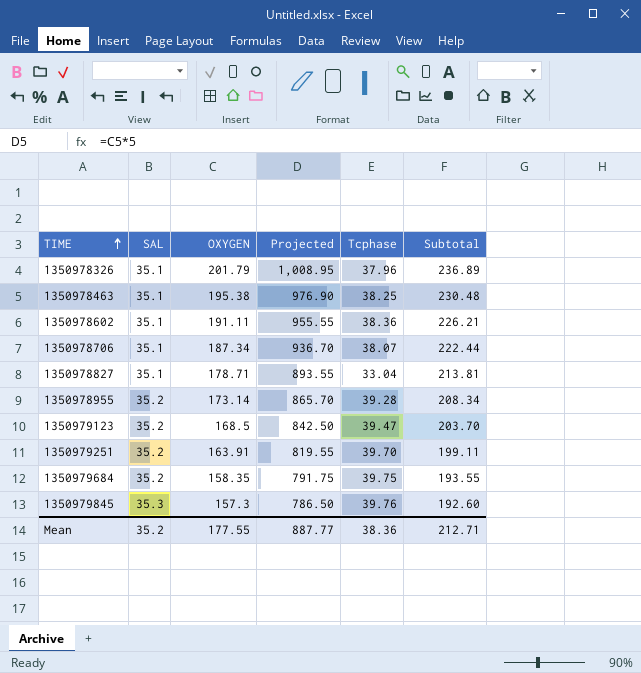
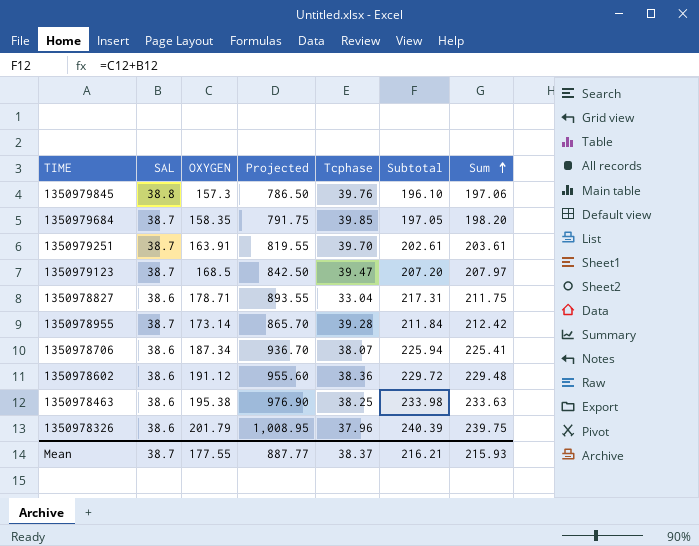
row order: TIME ascending -> Sum ascending
column Sum | formula: none -> [OXYGEN] + [Tcphase]
1350979845 | SAL: 35.3 -> 38.8
1350979845 | Subtotal: 192.60 -> 196.10
1350979684 | SAL: 35.2 -> 38.7
1350979684 | Tcphase: 39.75 -> 39.85
1350979684 | Subtotal: 193.55 -> 197.05
1350979251 | SAL: 35.2 -> 38.7
1350979251 | Subtotal: 199.11 -> 202.61
1350979123 | SAL: 35.2 -> 38.7
1350979123 | Subtotal: 203.70 -> 207.20
1350978827 | SAL: 35.1 -> 38.6
1350978827 | Subtotal: 213.81 -> 217.31
1350978955 | SAL: 35.2 -> 38.7
1350978955 | Subtotal: 208.34 -> 211.84
1350978706 | SAL: 35.1 -> 38.6
1350978706 | Subtotal: 222.44 -> 225.94
1350978602 | SAL: 35.1 -> 38.6
1350978602 | OXYGEN: 191.11 -> 191.12
1350978602 | Projected: 955.55 -> 955.60
1350978602 | Subtotal: 226.21 -> 229.72
1350978463 | SAL: 35.1 -> 38.6
1350978463 | Subtotal: 230.48 -> 233.98
1350978326 | SAL: 35.1 -> 38.6
1350978326 | Subtotal: 236.89 -> 240.39
Mean | SAL: 35.2 -> 38.7
Mean | Tcphase: 38.36 -> 38.37
Mean | Subtotal: 212.71 -> 216.21

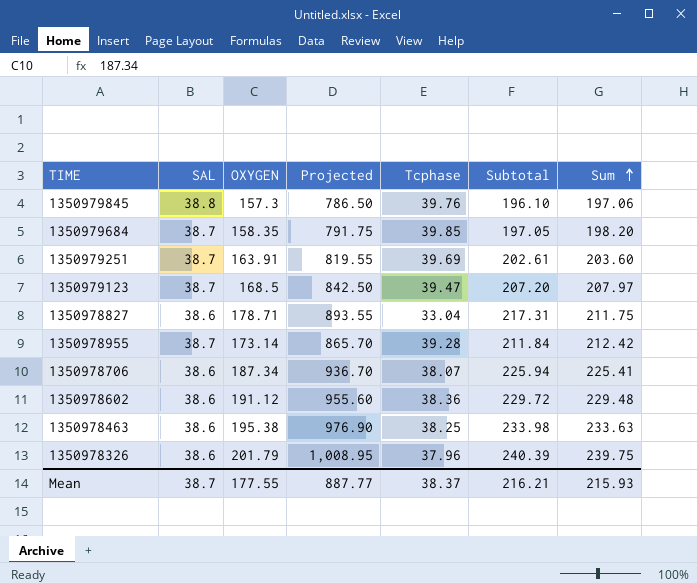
1350979251 | Tcphase: 39.70 -> 39.69
1350979251 | Sum: 203.61 -> 203.60

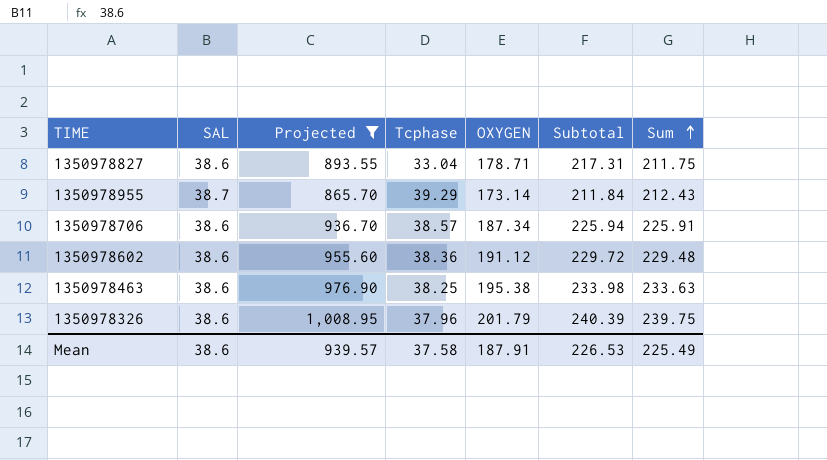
filter: none -> Projected >= 865.70
column OXYGEN | position: 3 -> 5
1350978955 | Tcphase: 39.28 -> 39.29
1350978955 | Sum: 212.42 -> 212.43
1350978706 | Tcphase: 38.07 -> 38.57
1350978706 | Sum: 225.41 -> 225.91
Mean | SAL: 38.7 -> 38.6
Mean | Projected: 887.77 -> 939.57
Mean | Tcphase: 38.37 -> 37.58
Mean | OXYGEN: 177.55 -> 187.91
Mean | Subtotal: 216.21 -> 226.53
Mean | Sum: 215.93 -> 225.49

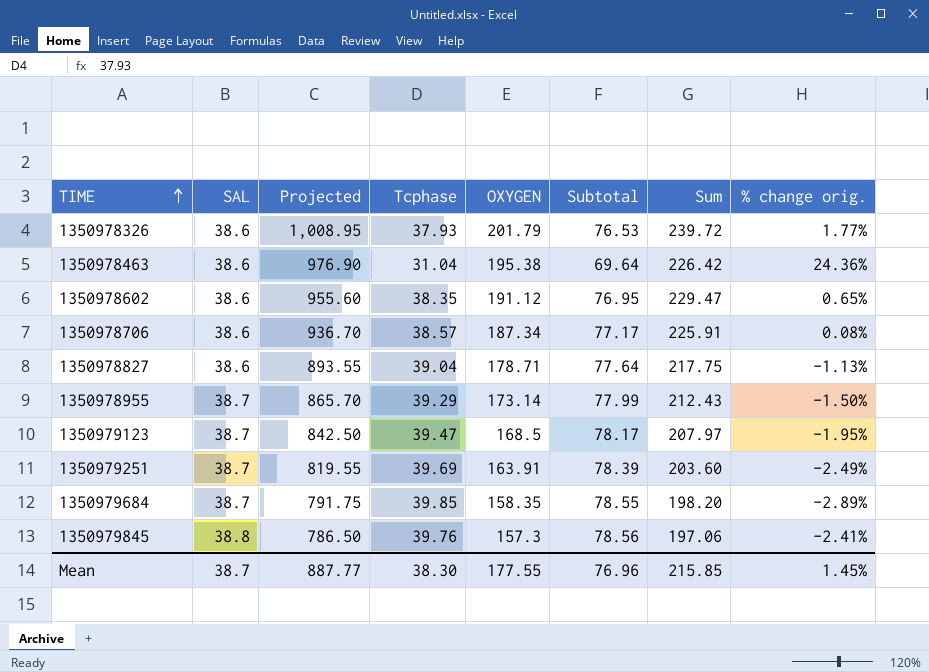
filter: Projected >= 865.70 -> none
row order: Sum ascending -> TIME ascending
column Subtotal | formula: [SAL] + [OXYGEN] -> [SAL] + [Tcphase]
column % change orig. | formula: none -> ([SAL] - [Tcphase]) / [Tcphase]
1350978326 | Tcphase: 37.96 -> 37.93
1350978326 | Sum: 239.75 -> 239.72
1350978463 | Tcphase: 38.25 -> 31.04
1350978463 | Sum: 233.63 -> 226.42
1350978602 | Tcphase: 38.36 -> 38.35
1350978602 | Sum: 229.48 -> 229.47
1350978827 | Tcphase: 33.04 -> 39.04
1350978827 | Sum: 211.75 -> 217.75
Mean | SAL: 38.6 -> 38.7
Mean | Projected: 939.57 -> 887.77
Mean | Tcphase: 37.58 -> 38.30
Mean | OXYGEN: 187.91 -> 177.55
Mean | Subtotal: 226.53 -> 76.96
Mean | Sum: 225.49 -> 215.85

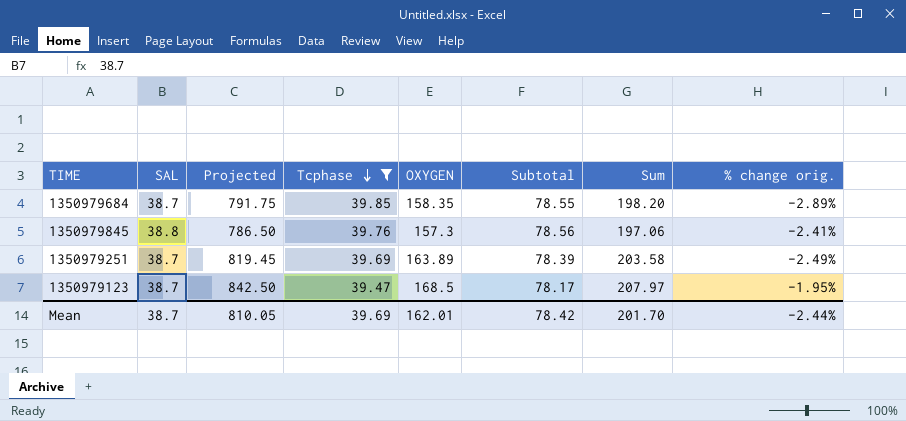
filter: none -> Tcphase >= 39.47
row order: TIME ascending -> Tcphase descending
1350979251 | Projected: 819.55 -> 819.45
1350979251 | OXYGEN: 163.91 -> 163.89
1350979251 | Sum: 203.60 -> 203.58
Mean | Projected: 887.77 -> 810.05
Mean | Tcphase: 38.30 -> 39.69
Mean | OXYGEN: 177.55 -> 162.01
Mean | Subtotal: 76.96 -> 78.42
Mean | Sum: 215.85 -> 201.70
Mean | % change orig.: 1.45% -> -2.44%

